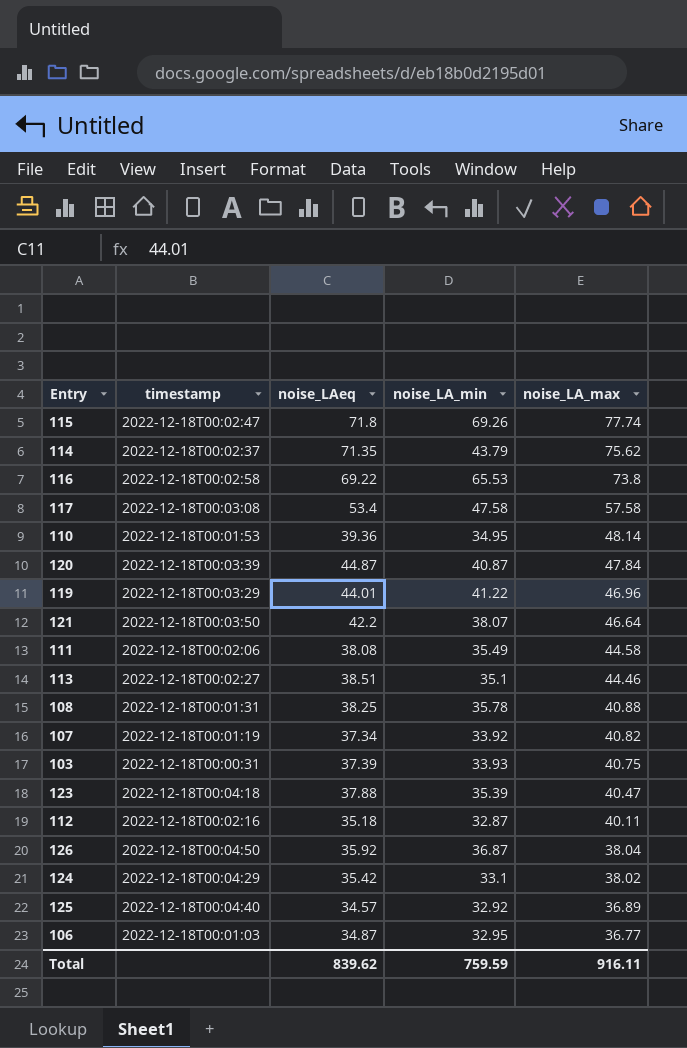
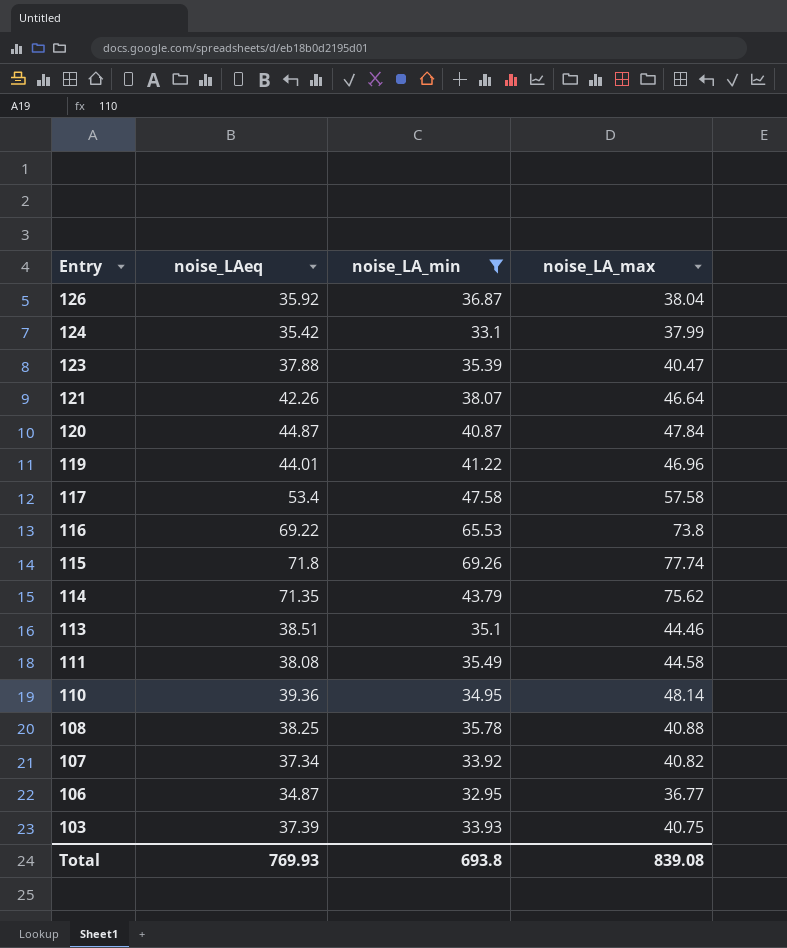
filter: none -> noise_LA_min >= 32.95
row order: noise_LA_max descending -> Entry descending
column timestamp | position: 2 -> none
124 | noise_LA_max: 38.02 -> 37.99
121 | noise_LAeq: 42.2 -> 42.26
Total | noise_LAeq: 839.62 -> 769.93
Total | noise_LA_min: 759.59 -> 693.8
Total | noise_LA_max: 916.11 -> 839.08

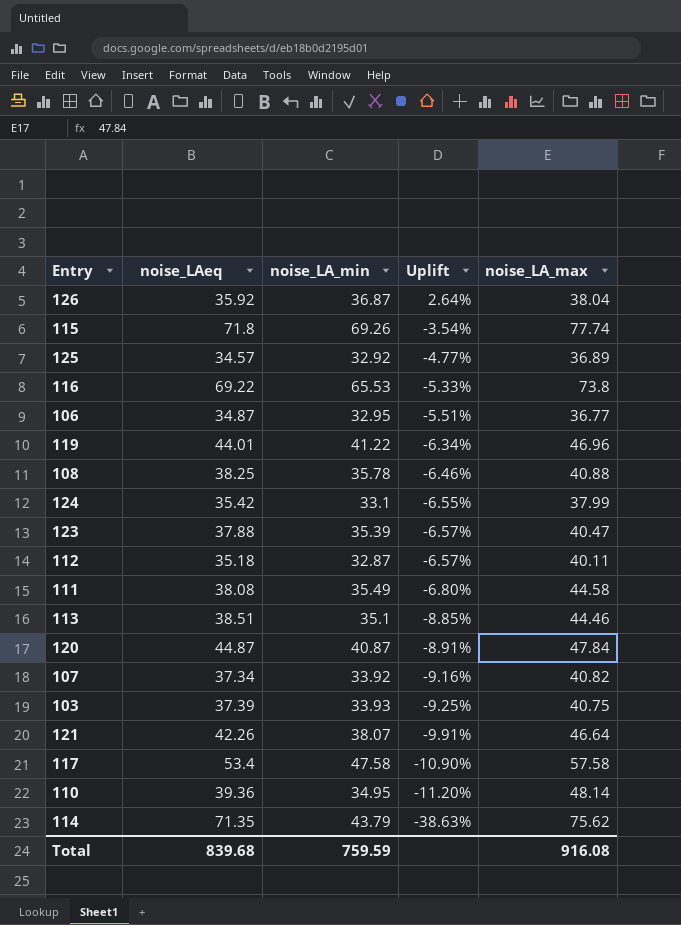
filter: noise_LA_min >= 32.95 -> none
row order: Entry descending -> Uplift descending
column Uplift | formula: none -> ([noise_LA_min] - [noise_LAeq]) / [noise_LAeq]
Total | noise_LAeq: 769.93 -> 839.68
Total | noise_LA_min: 693.8 -> 759.59
Total | noise_LA_max: 839.08 -> 916.08

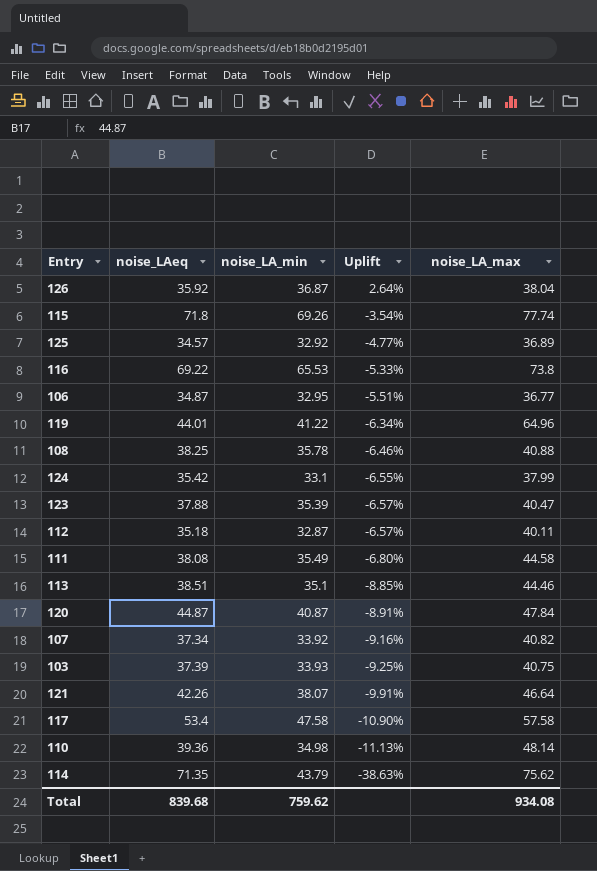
119 | noise_LA_max: 46.96 -> 64.96
110 | noise_LA_min: 34.95 -> 34.98
110 | Uplift: -11.20% -> -11.13%
Total | noise_LA_min: 759.59 -> 759.62
Total | noise_LA_max: 916.08 -> 934.08

